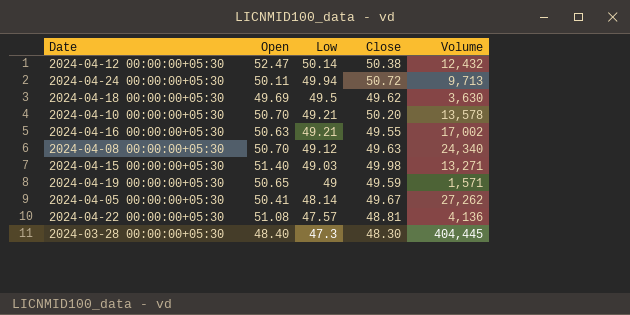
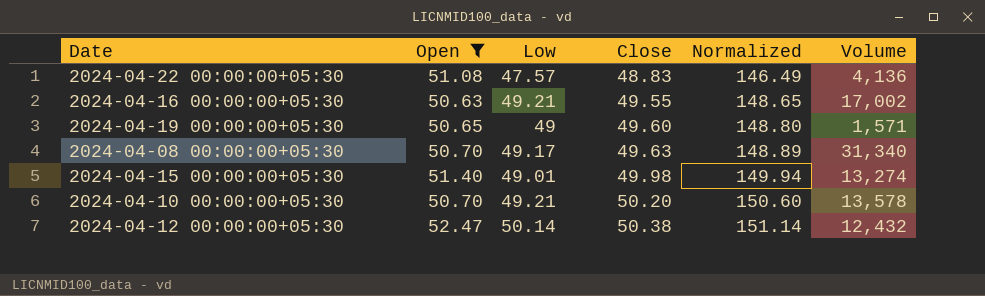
filter: none -> Open >= 50.63
row order: Low descending -> Close ascending
column Normalized | formula: none -> [Close] * 3
2024-04-22 00:00:00+05:30 | Close: 48.81 -> 48.83
2024-04-19 00:00:00+05:30 | Close: 49.59 -> 49.60
2024-04-08 00:00:00+05:30 | Low: 49.12 -> 49.17
2024-04-08 00:00:00+05:30 | Volume: 24,340 -> 31,340
2024-04-15 00:00:00+05:30 | Low: 49.03 -> 49.01
2024-04-15 00:00:00+05:30 | Volume: 13,271 -> 13,274

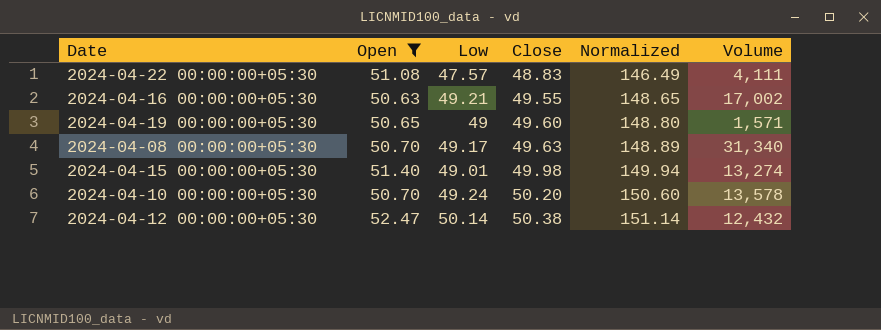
2024-04-22 00:00:00+05:30 | Volume: 4,136 -> 4,111
2024-04-10 00:00:00+05:30 | Low: 49.21 -> 49.24

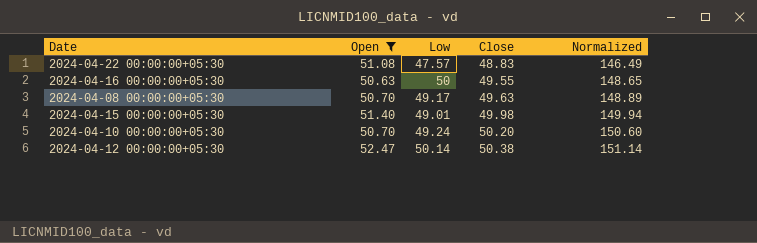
column Volume | position: 6 -> none
row 2024-04-19 00:00:00+05:30: 50.65 | 49 | 49.60 | 148.80 | 1,571 -> none
2024-04-16 00:00:00+05:30 | Low: 49.21 -> 50

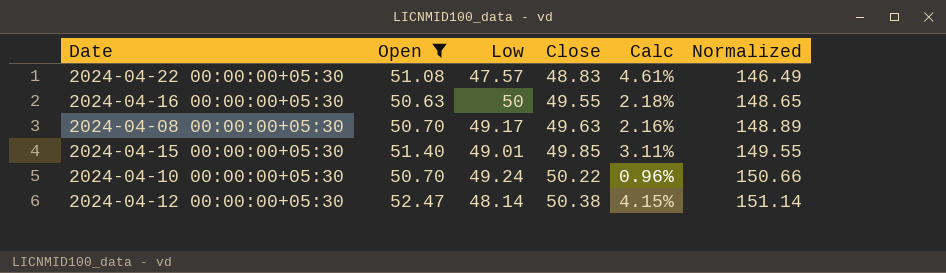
column Calc | formula: none -> ([Open] - [Close]) / [Close]
2024-04-15 00:00:00+05:30 | Close: 49.98 -> 49.85
2024-04-15 00:00:00+05:30 | Normalized: 149.94 -> 149.55
2024-04-10 00:00:00+05:30 | Close: 50.20 -> 50.22
2024-04-10 00:00:00+05:30 | Normalized: 150.60 -> 150.66
2024-04-12 00:00:00+05:30 | Low: 50.14 -> 48.14

